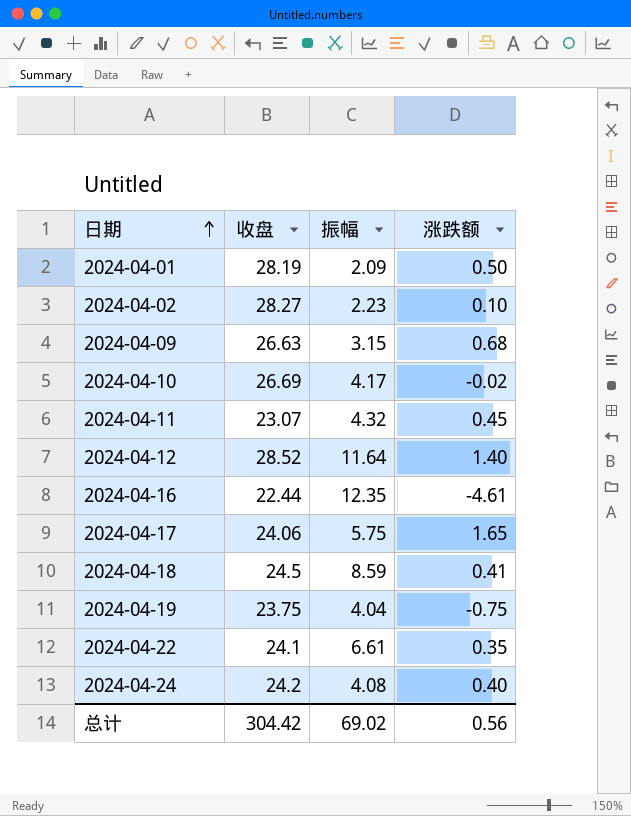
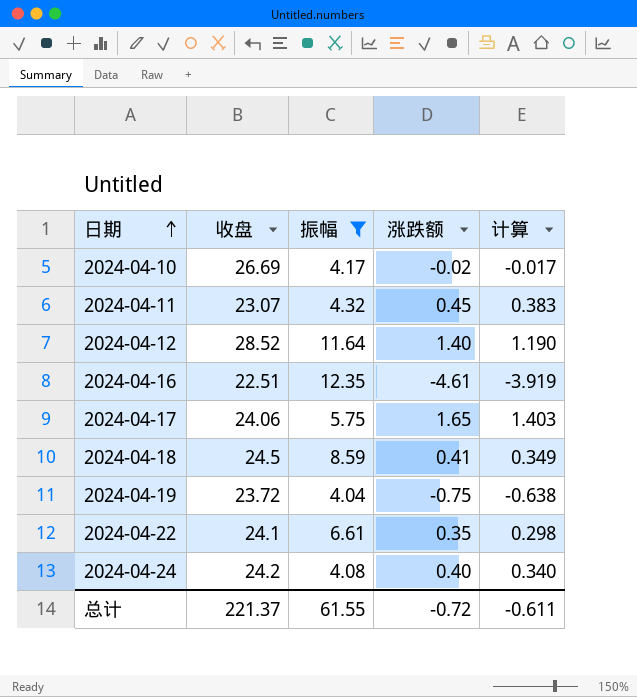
filter: none -> 振幅 >= 4.04
column 计算 | formula: none -> [涨跌额] * 0.85
2024-04-16 | 收盘: 22.44 -> 22.51
2024-04-19 | 收盘: 23.75 -> 23.72
总计 | 收盘: 304.42 -> 221.37
总计 | 振幅: 69.02 -> 61.55
总计 | 涨跌额: 0.56 -> -0.72

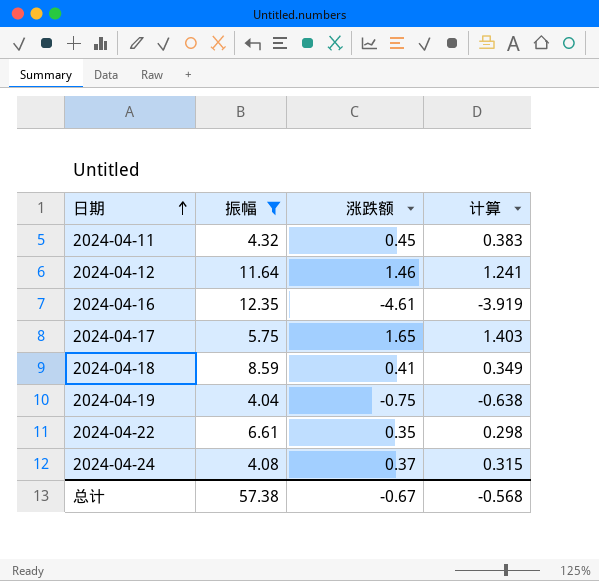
column 收盘 | position: 2 -> none
row 2024-04-10: 26.69 | 4.17 | -0.02 | -0.017 -> none
2024-04-12 | 涨跌额: 1.40 -> 1.46
2024-04-12 | 计算: 1.190 -> 1.241
2024-04-24 | 涨跌额: 0.40 -> 0.37
2024-04-24 | 计算: 0.340 -> 0.315
总计 | 振幅: 61.55 -> 57.38
总计 | 涨跌额: -0.72 -> -0.67
总计 | 计算: -0.611 -> -0.568

